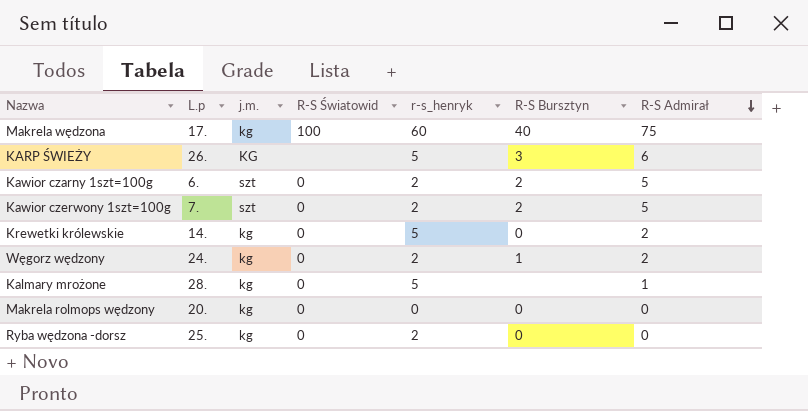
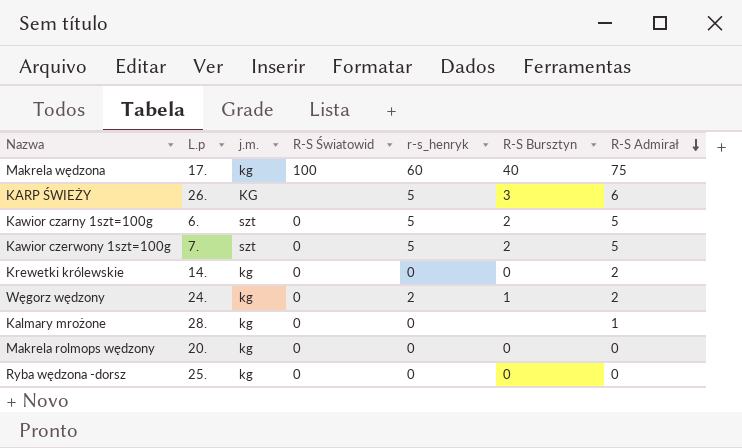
Kawior czarny 1szt=100g | r-s_henryk: 2 -> 5
Kawior czerwony 1szt=100g | r-s_henryk: 2 -> 5
Krewetki królewskie | r-s_henryk: 5 -> 0
Kalmary mrożone | r-s_henryk: 5 -> 0
Ryba wędzona -dorsz | r-s_henryk: 2 -> 0

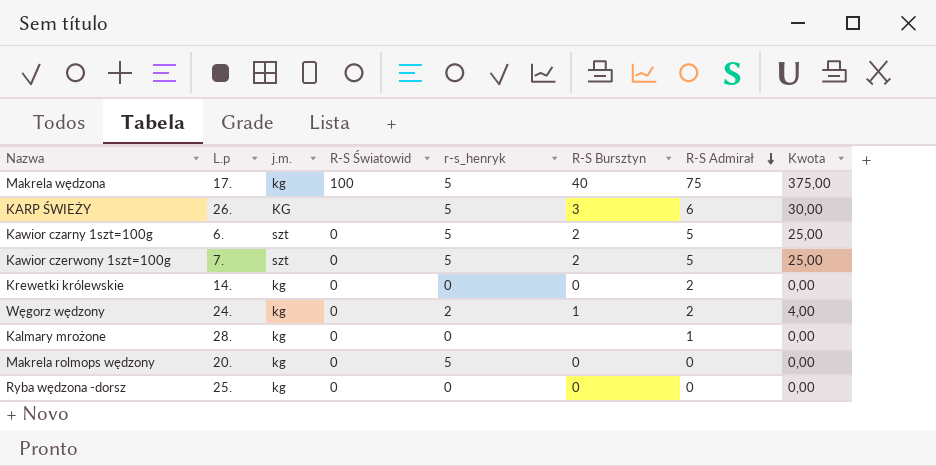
column Kwota | formula: none -> [r-s_henryk] * [R-S Admirał]
Makrela wędzona | r-s_henryk: 60 -> 5
Makrela rolmops wędzony | r-s_henryk: 0 -> 5

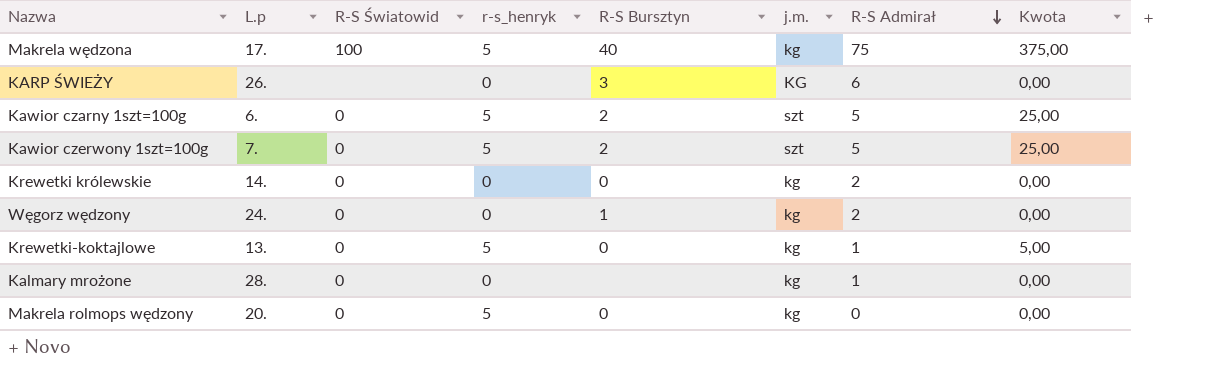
column j.m. | position: 3 -> 6
row Ryba wędzona -dorsz: 25. | kg | 0 | 0 | 0 | 0 | 0,00 -> none
KARP ŚWIEŻY | r-s_henryk: 5 -> 0
KARP ŚWIEŻY | Kwota: 30,00 -> 0,00
Węgorz wędzony | r-s_henryk: 2 -> 0
Węgorz wędzony | Kwota: 4,00 -> 0,00
row Krewetki-koktajlowe: none -> 13. | 0 | 5 | 0 | kg | 1 | 5,00

